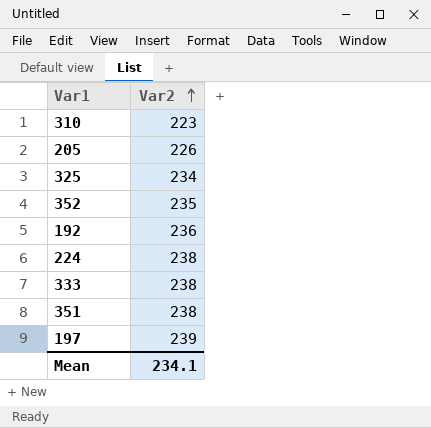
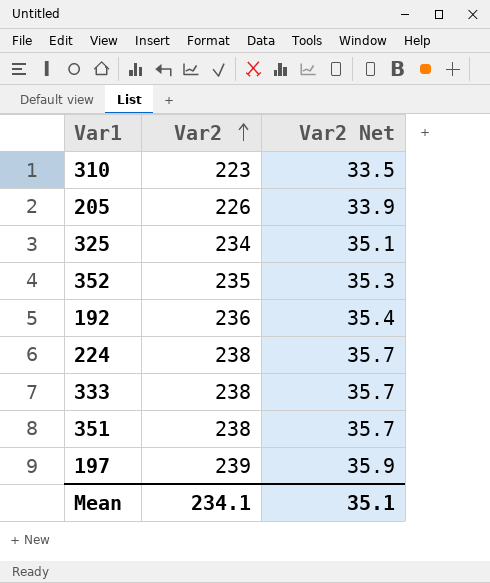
column Var2 Net | formula: none -> [Var2] * 0.15

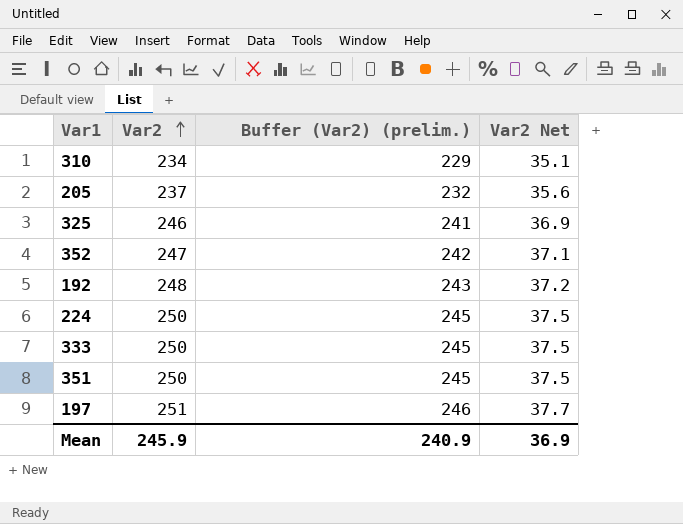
column Buffer (Var2) (prelim.) | formula: none -> [Var2] - 5
310 | Var2: 223 -> 234
310 | Var2 Net: 33.5 -> 35.1
205 | Var2: 226 -> 237
205 | Var2 Net: 33.9 -> 35.6
325 | Var2: 234 -> 246
325 | Var2 Net: 35.1 -> 36.9
352 | Var2: 235 -> 247
352 | Var2 Net: 35.3 -> 37.1
192 | Var2: 236 -> 248
192 | Var2 Net: 35.4 -> 37.2
224 | Var2: 238 -> 250
224 | Var2 Net: 35.7 -> 37.5
333 | Var2: 238 -> 250
333 | Var2 Net: 35.7 -> 37.5
351 | Var2: 238 -> 250
351 | Var2 Net: 35.7 -> 37.5
197 | Var2: 239 -> 251
197 | Var2 Net: 35.9 -> 37.7
Mean | Var2: 234.1 -> 245.9
Mean | Var2 Net: 35.1 -> 36.9

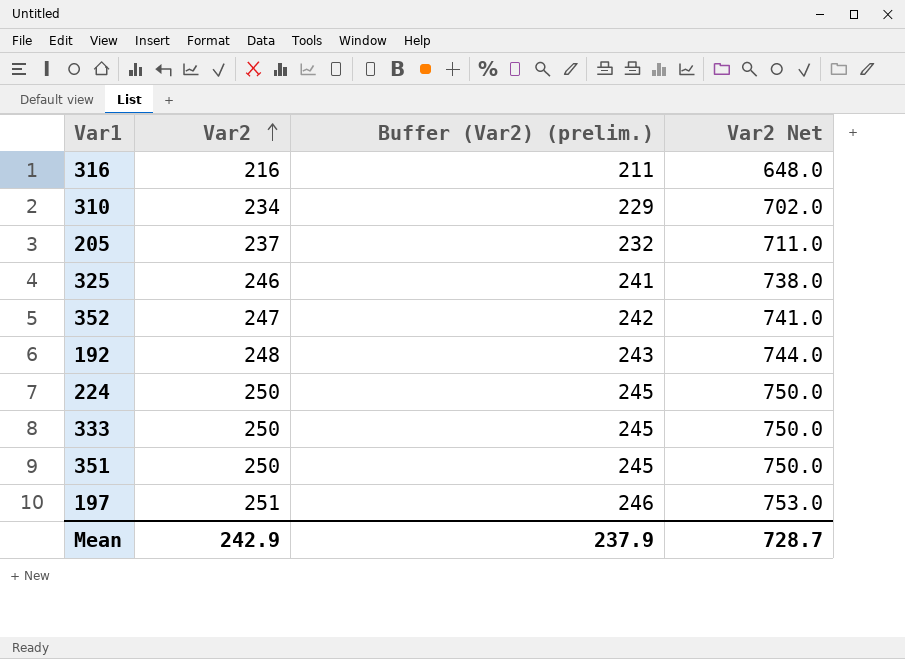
column Var2 Net | formula: [Var2] * 0.15 -> [Var2] * 3
row 316: none -> 216 | 211 | 648.0
Mean | Var2: 245.9 -> 242.9
Mean | Buffer (Var2) (prelim.): 240.9 -> 237.9
Mean | Var2 Net: 36.9 -> 728.7

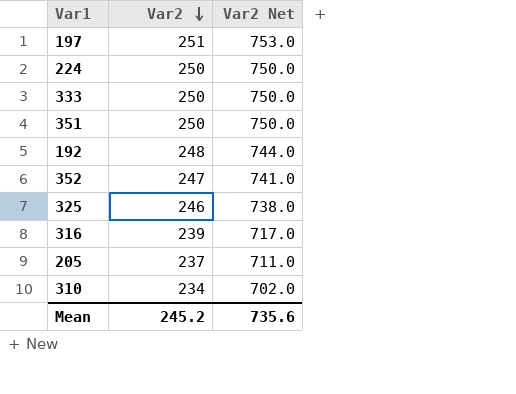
row order: Var2 ascending -> Var2 descending
column Buffer (Var2) (prelim.) | formula: [Var2] - 5 -> none
316 | Var2: 216 -> 239
316 | Var2 Net: 648.0 -> 717.0
Mean | Var2: 242.9 -> 245.2
Mean | Var2 Net: 728.7 -> 735.6

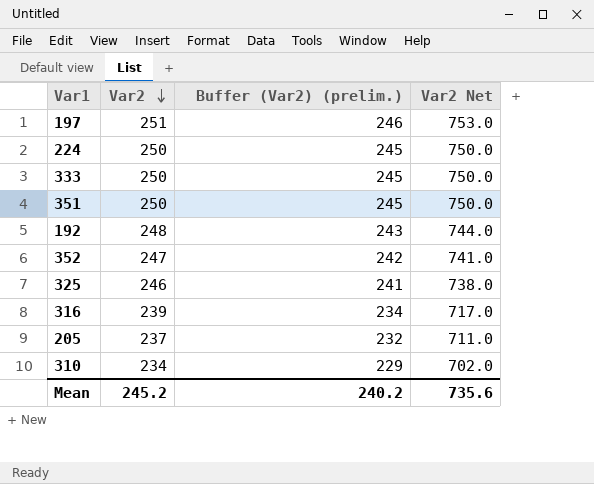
column Buffer (Var2) (prelim.) | formula: none -> [Var2] - 5

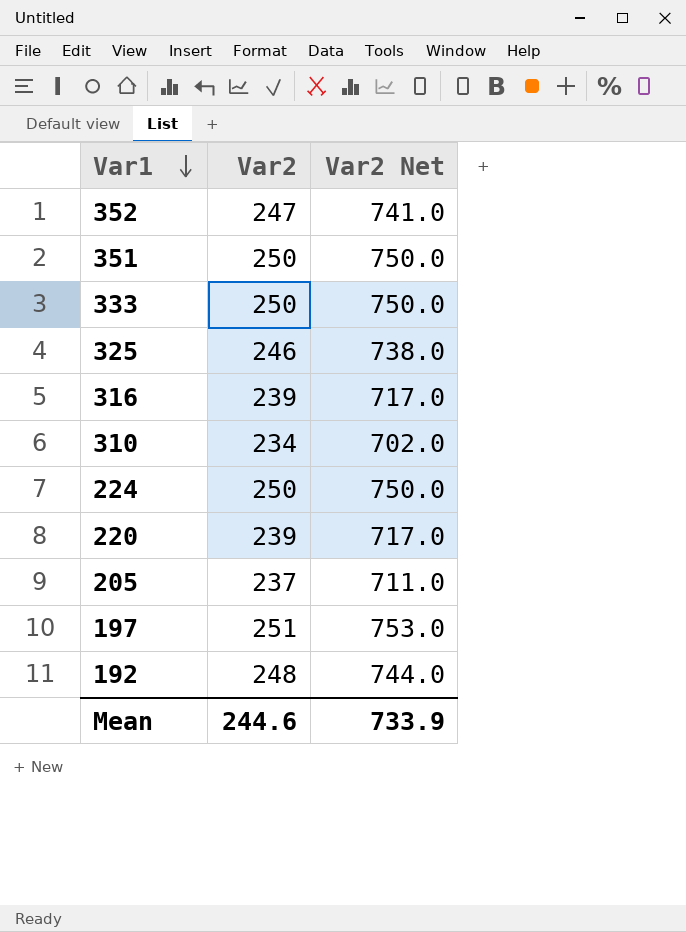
row order: Var2 descending -> Var1 descending
column Buffer (Var2) (prelim.) | formula: [Var2] - 5 -> none
row 220: none -> 239 | 717.0
Mean | Var2: 245.2 -> 244.6
Mean | Var2 Net: 735.6 -> 733.9

